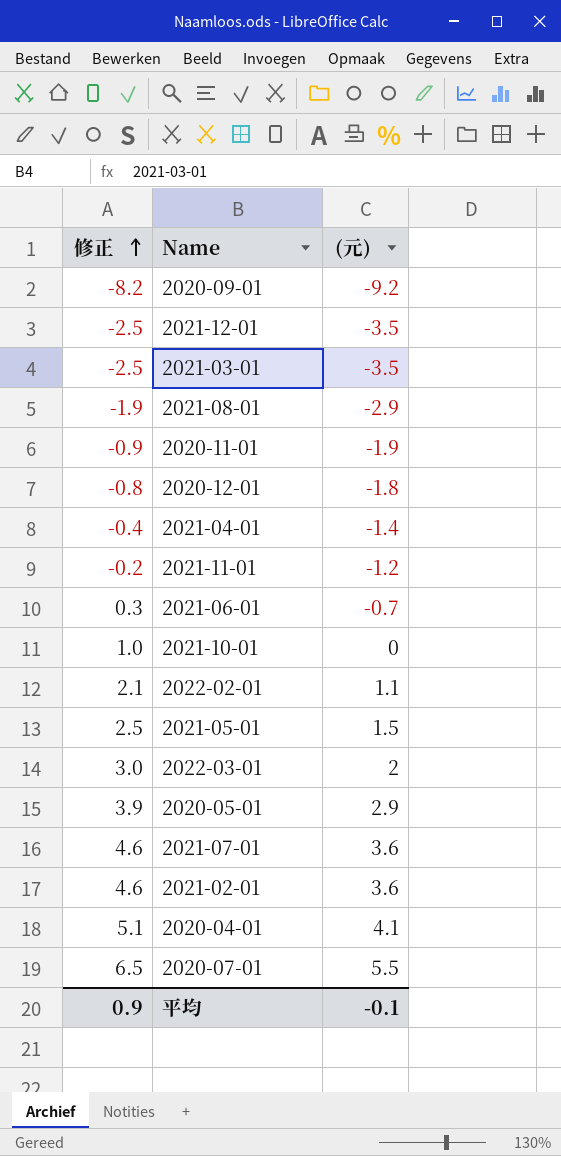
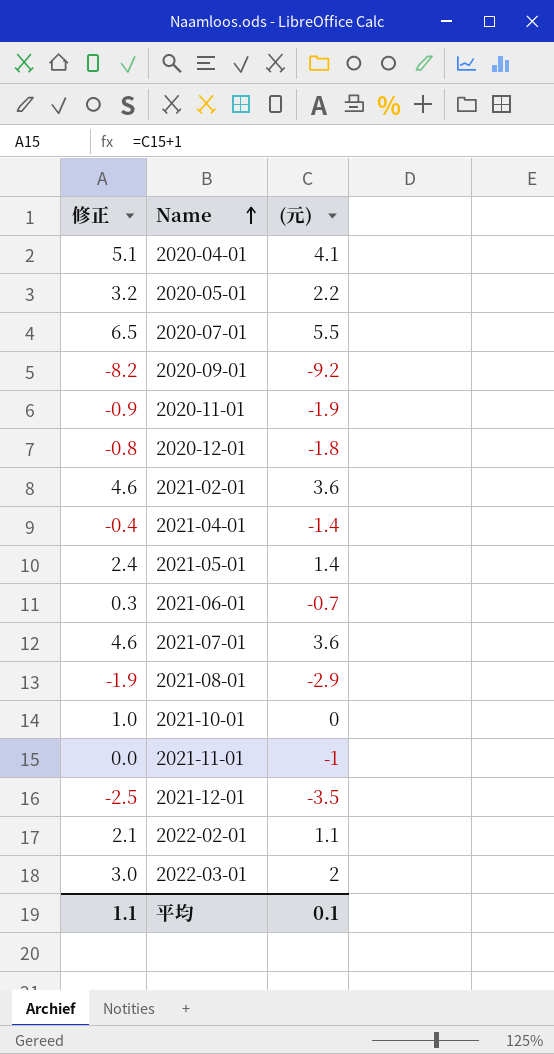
row order: 修正 ascending -> Name ascending
row 2021-03-01: -2.5 | -3.5 -> none
2020-05-01 | 修正: 3.9 -> 3.2
2020-05-01 | (元): 2.9 -> 2.2
2021-05-01 | 修正: 2.5 -> 2.4
2021-05-01 | (元): 1.5 -> 1.4
2021-11-01 | 修正: -0.2 -> 0.0
2021-11-01 | (元): -1.2 -> -1
平均 | 修正: 0.9 -> 1.1
平均 | (元): -0.1 -> 0.1

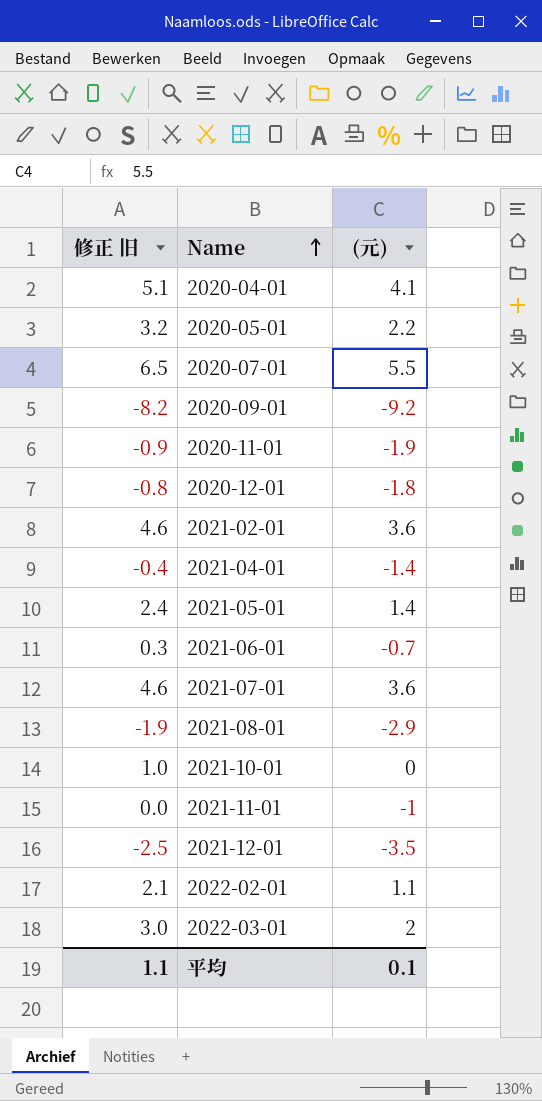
column name: 修正 -> 修正 旧

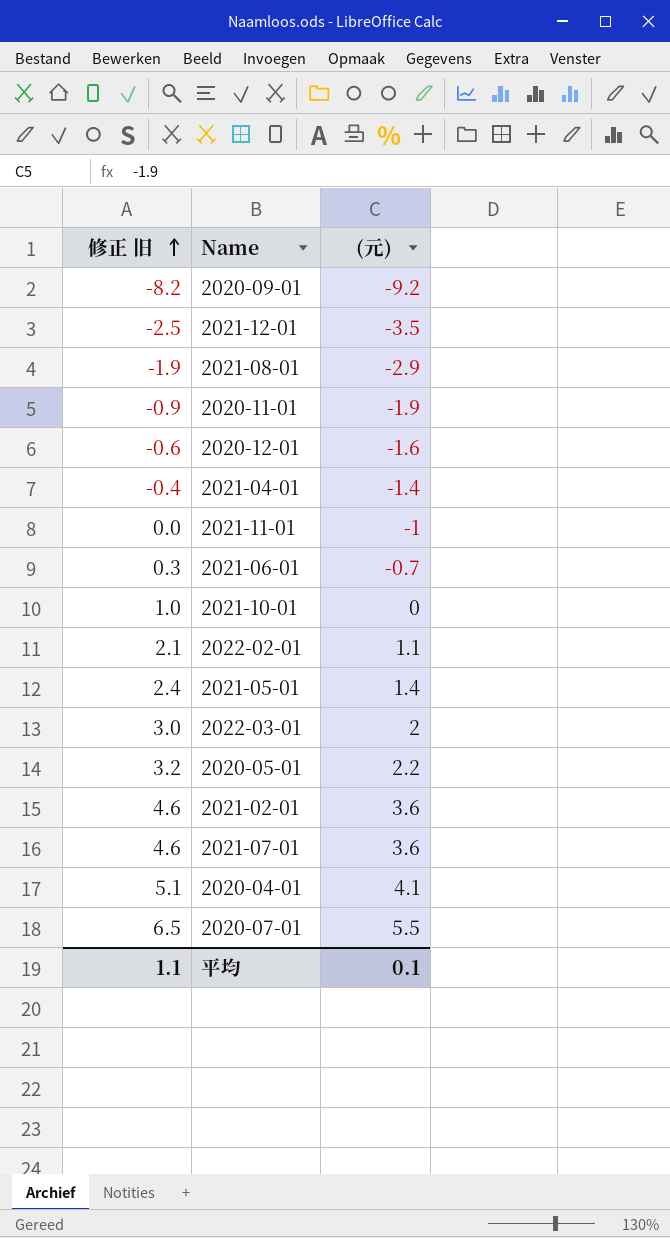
row order: Name ascending -> 修正 旧 ascending
2020-12-01 | 修正 旧: -0.8 -> -0.6
2020-12-01 | (元): -1.8 -> -1.6

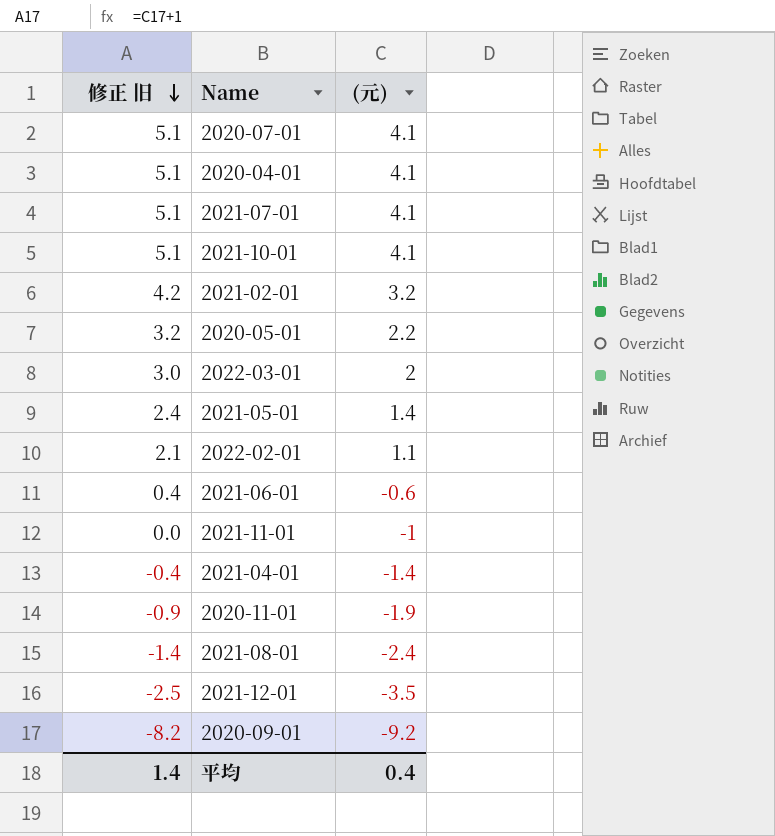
row order: 修正 旧 ascending -> 修正 旧 descending
row 2020-12-01: -0.6 | -1.6 -> none
2020-07-01 | 修正 旧: 6.5 -> 5.1
2020-07-01 | (元): 5.5 -> 4.1
2021-07-01 | 修正 旧: 4.6 -> 5.1
2021-07-01 | (元): 3.6 -> 4.1
2021-10-01 | 修正 旧: 1.0 -> 5.1
2021-10-01 | (元): 0 -> 4.1
2021-02-01 | 修正 旧: 4.6 -> 4.2
2021-02-01 | (元): 3.6 -> 3.2
2021-06-01 | 修正 旧: 0.3 -> 0.4
2021-06-01 | (元): -0.7 -> -0.6
2021-08-01 | 修正 旧: -1.9 -> -1.4
2021-08-01 | (元): -2.9 -> -2.4
平均 | 修正 旧: 1.1 -> 1.4
平均 | (元): 0.1 -> 0.4

